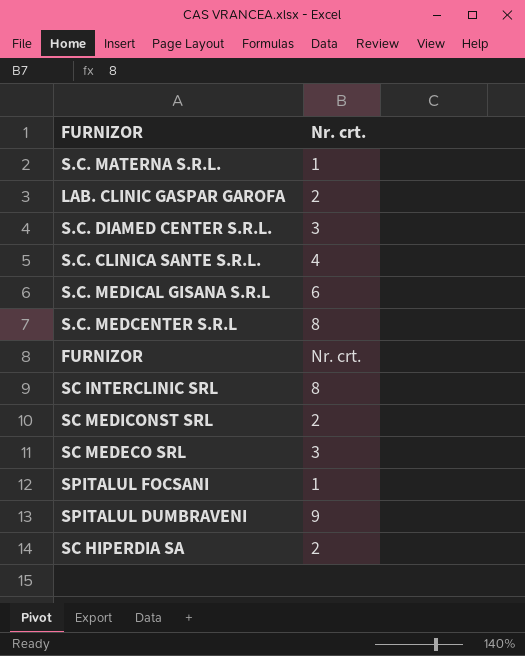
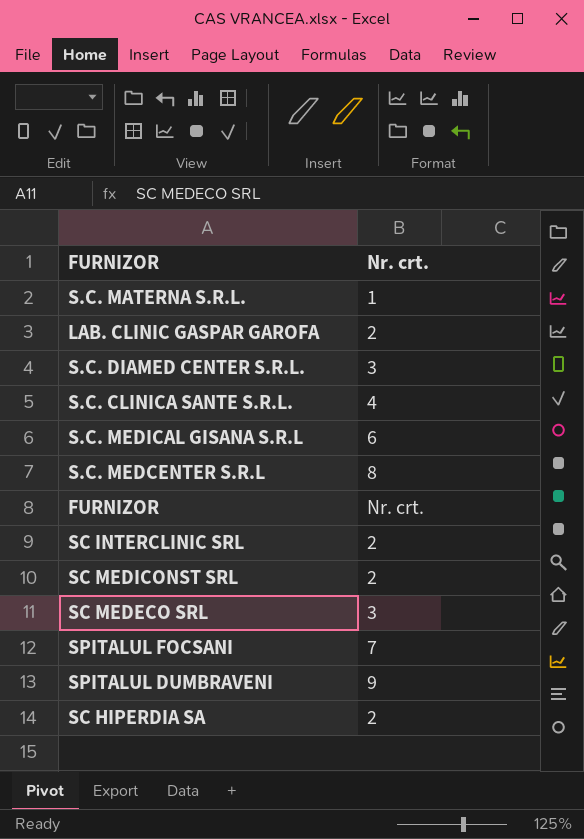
SC INTERCLINIC SRL | Nr. crt.: 8 -> 2
SPITALUL FOCSANI | Nr. crt.: 1 -> 7

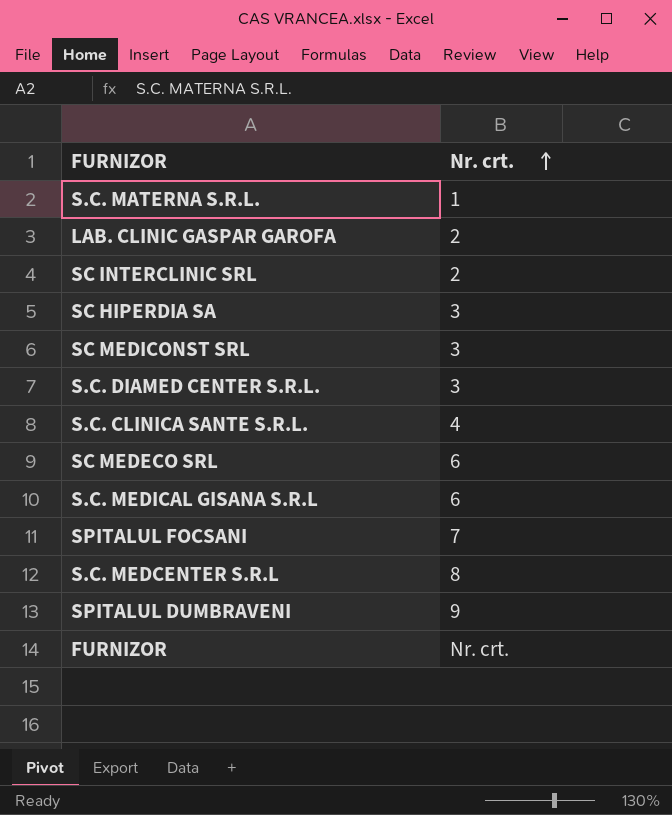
row order: none -> Nr. crt. ascending
SC HIPERDIA SA | Nr. crt.: 2 -> 3
SC MEDICONST SRL | Nr. crt.: 2 -> 3
SC MEDECO SRL | Nr. crt.: 3 -> 6

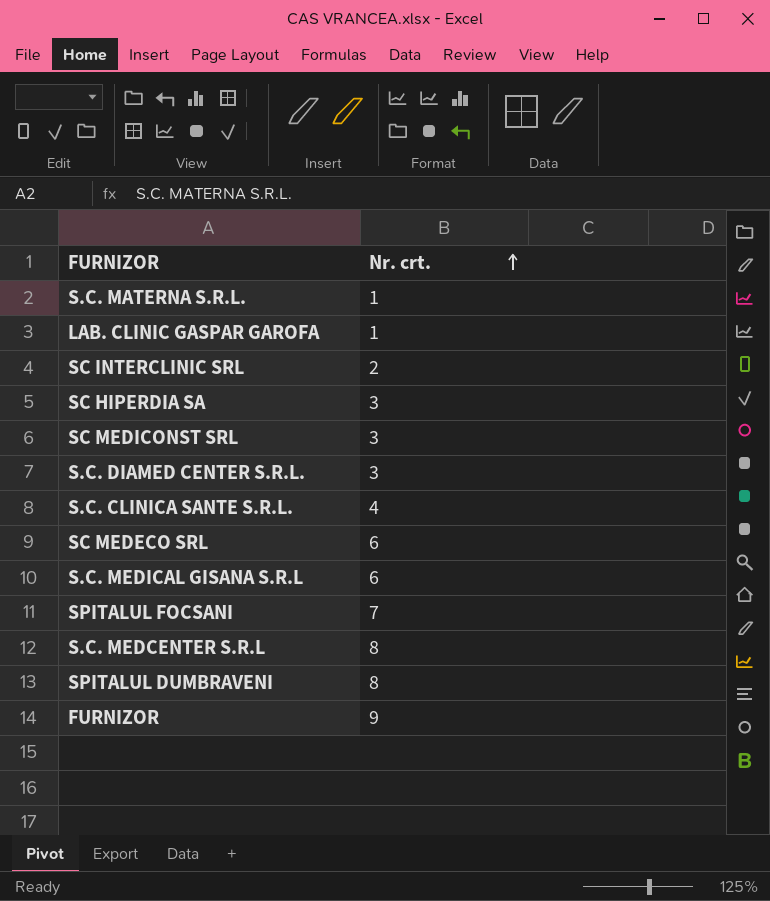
LAB. CLINIC GASPAR GAROFA | Nr. crt.: 2 -> 1
SPITALUL DUMBRAVENI | Nr. crt.: 9 -> 8
FURNIZOR | Nr. crt.: Nr. crt. -> 9

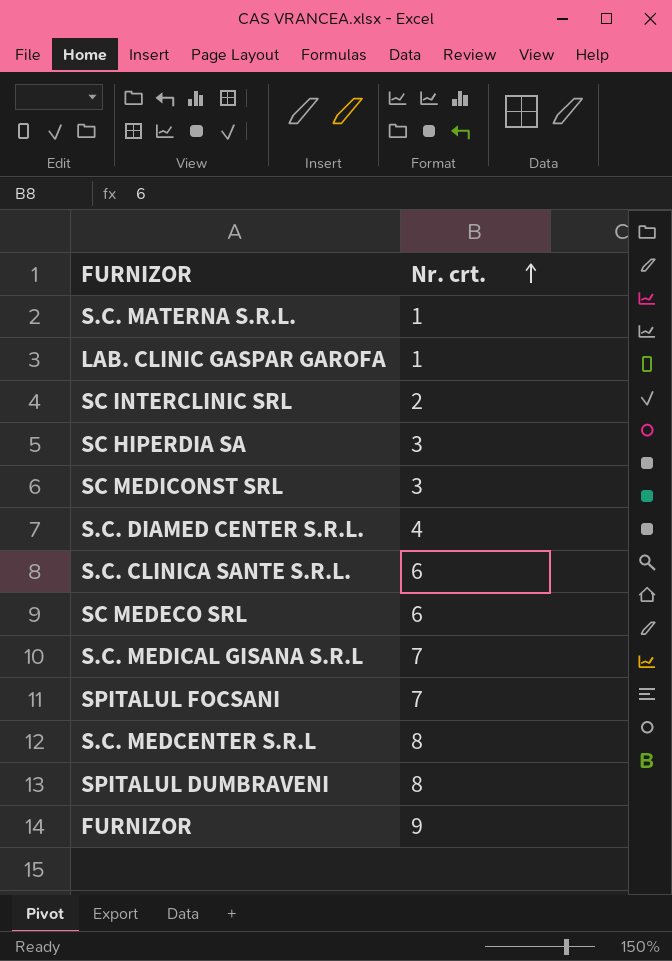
S.C. DIAMED CENTER S.R.L. | Nr. crt.: 3 -> 4
S.C. CLINICA SANTE S.R.L. | Nr. crt.: 4 -> 6
S.C. MEDICAL GISANA S.R.L | Nr. crt.: 6 -> 7

